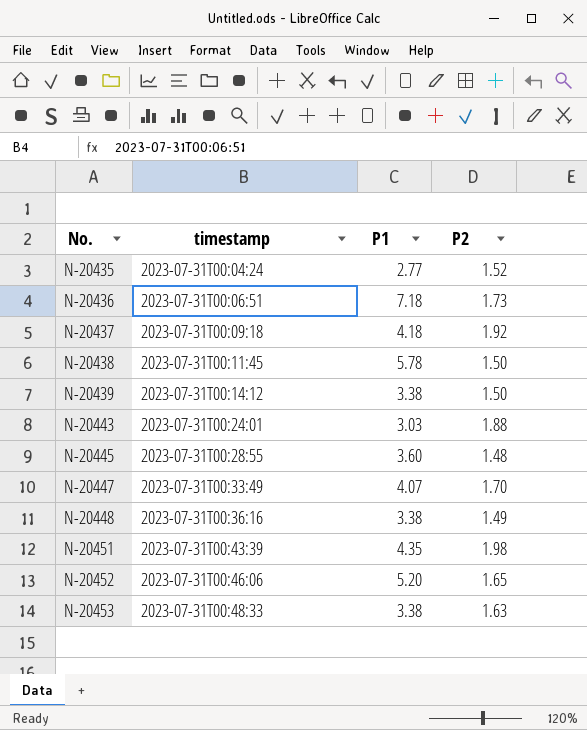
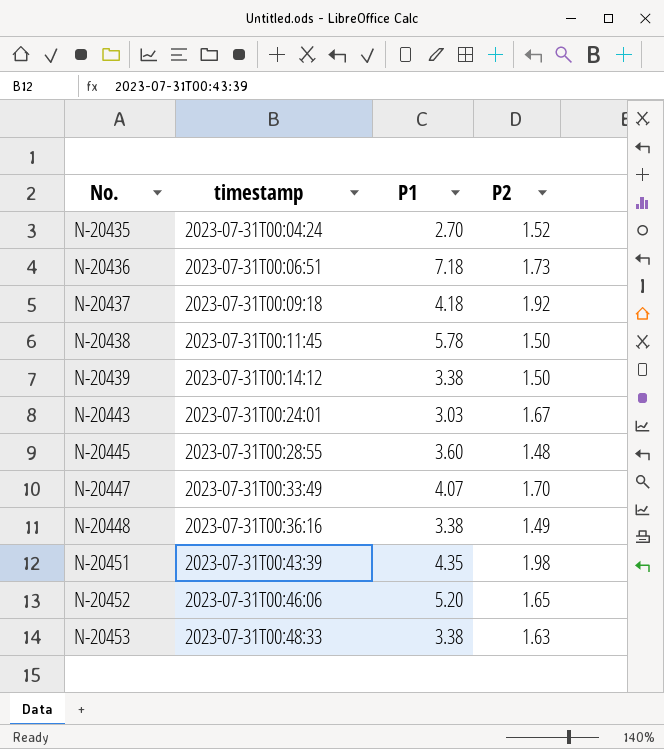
N-20435 | P1: 2.77 -> 2.70
N-20443 | P2: 1.88 -> 1.67

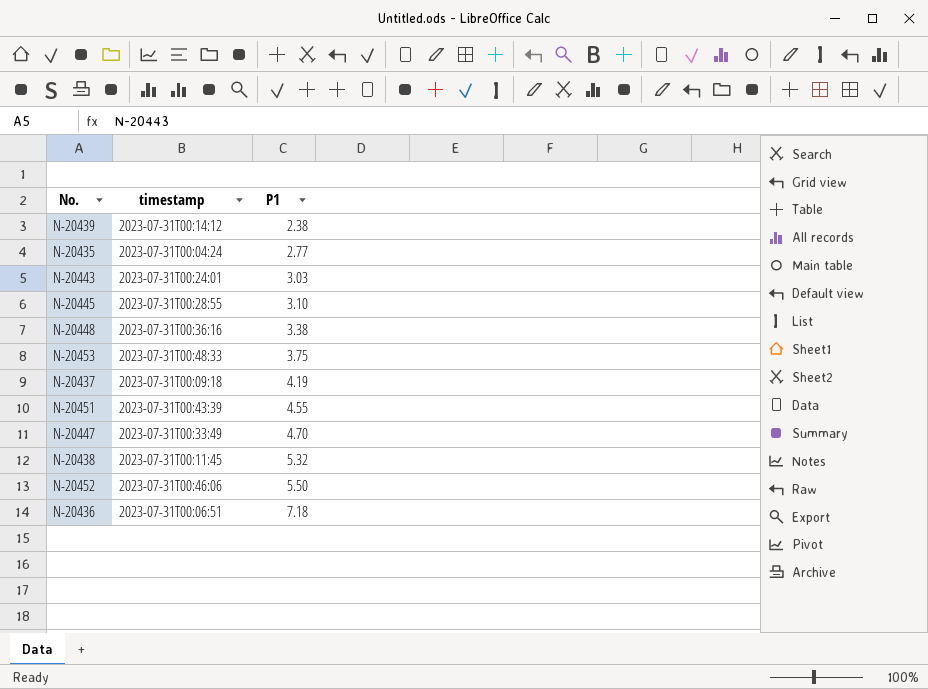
row order: No. ascending -> P1 ascending
column P2 | position: 4 -> none
N-20439 | P1: 3.38 -> 2.38
N-20435 | P1: 2.70 -> 2.77
N-20445 | P1: 3.60 -> 3.10
N-20453 | P1: 3.38 -> 3.75
N-20437 | P1: 4.18 -> 4.19
N-20451 | P1: 4.35 -> 4.55
N-20447 | P1: 4.07 -> 4.70
N-20438 | P1: 5.78 -> 5.32
N-20452 | P1: 5.20 -> 5.50

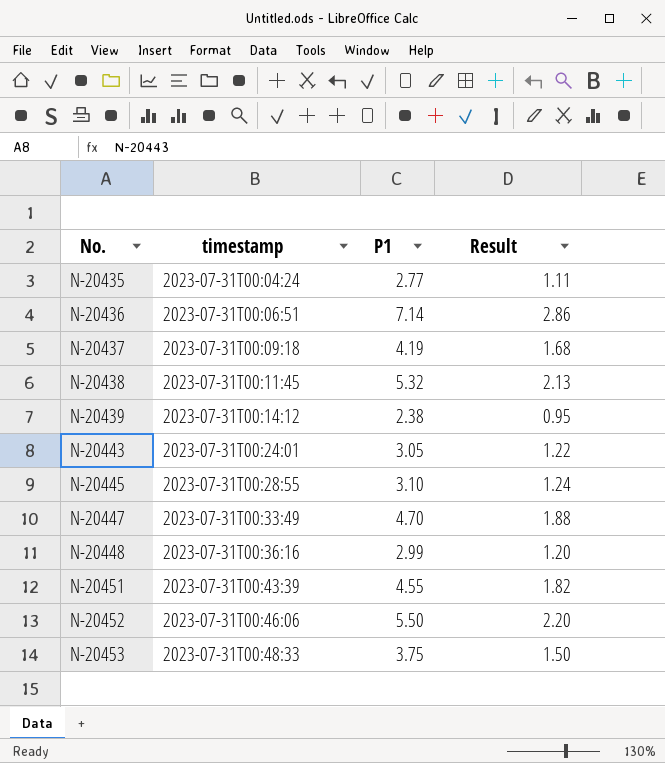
row order: P1 ascending -> No. ascending
column Result | formula: none -> [P1] * 0.4
N-20436 | P1: 7.18 -> 7.14
N-20443 | P1: 3.03 -> 3.05
N-20448 | P1: 3.38 -> 2.99

